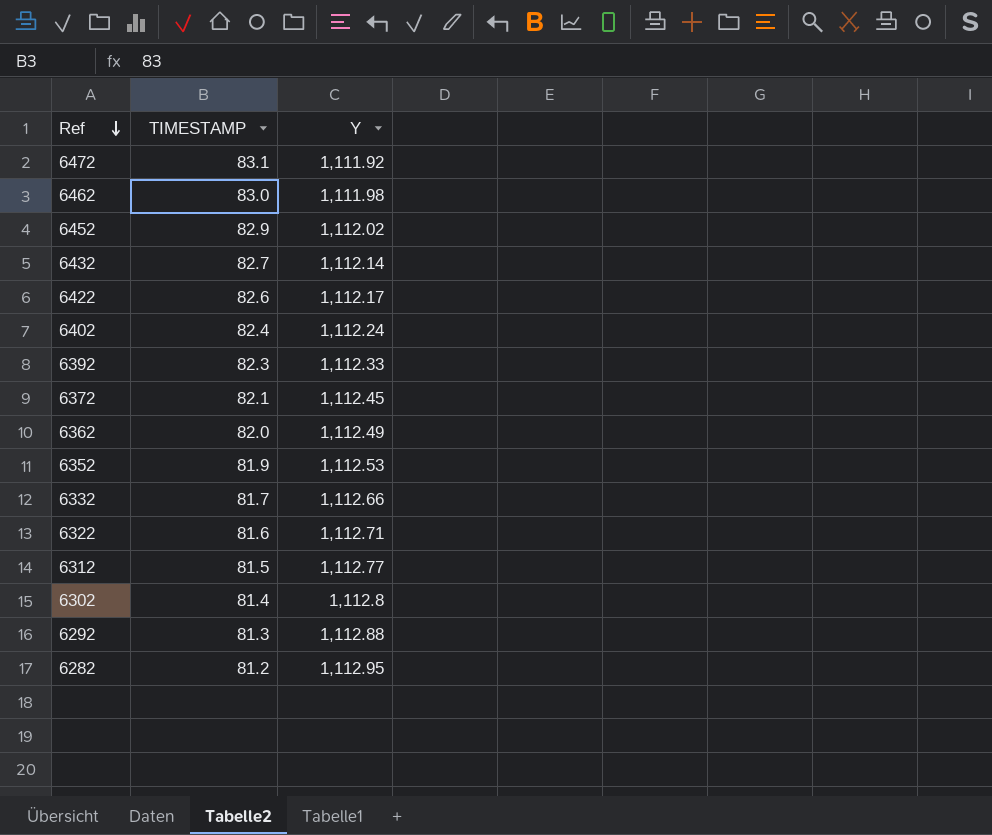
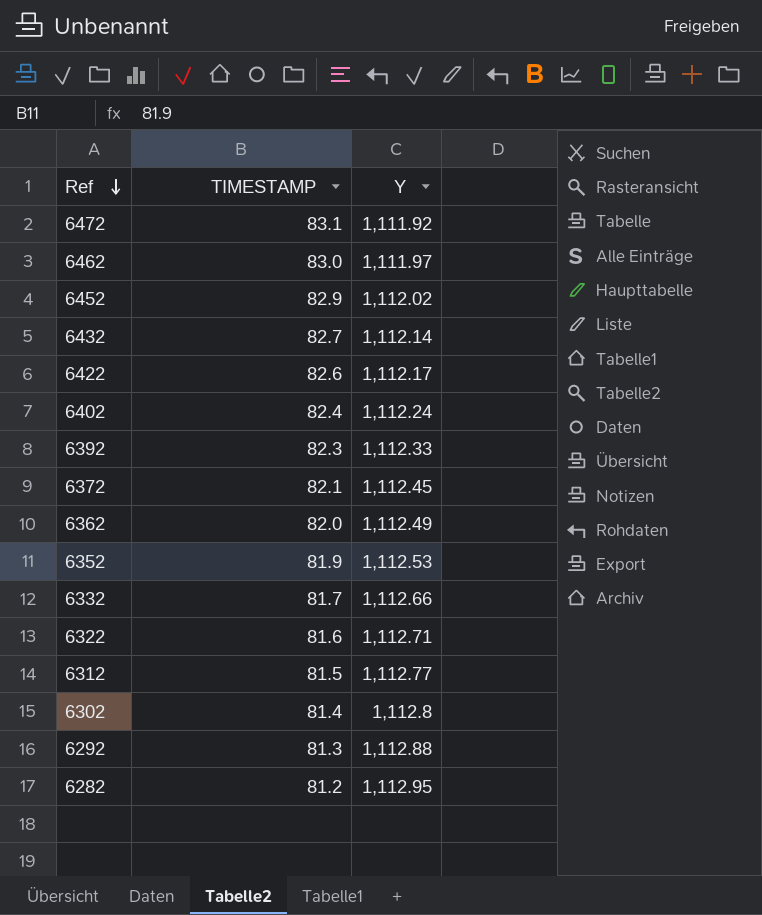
6462 | Y: 1,111.98 -> 1,111.97

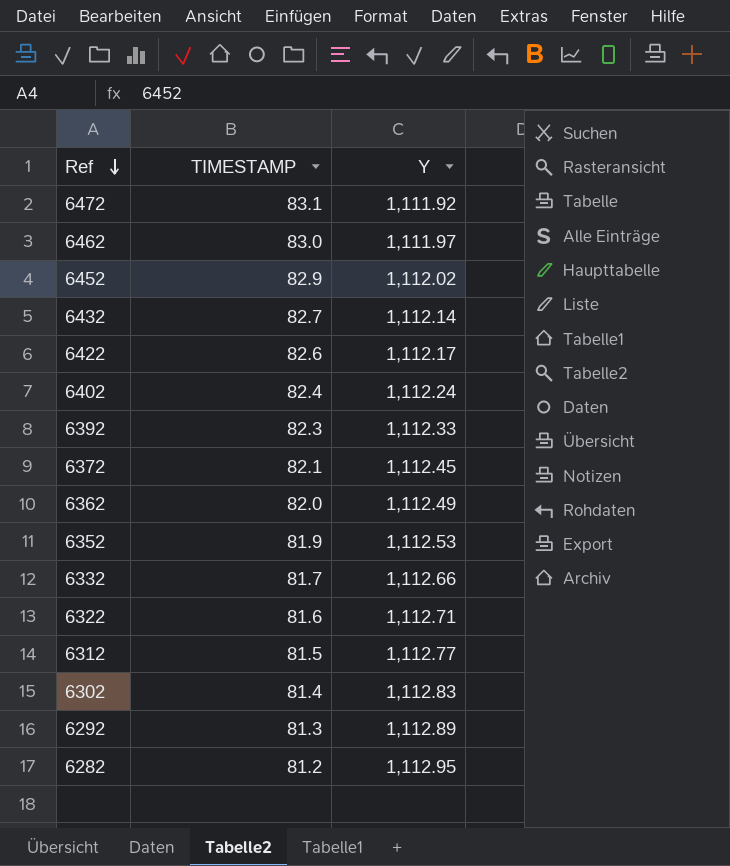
6302 | Y: 1,112.8 -> 1,112.83
6292 | Y: 1,112.88 -> 1,112.89

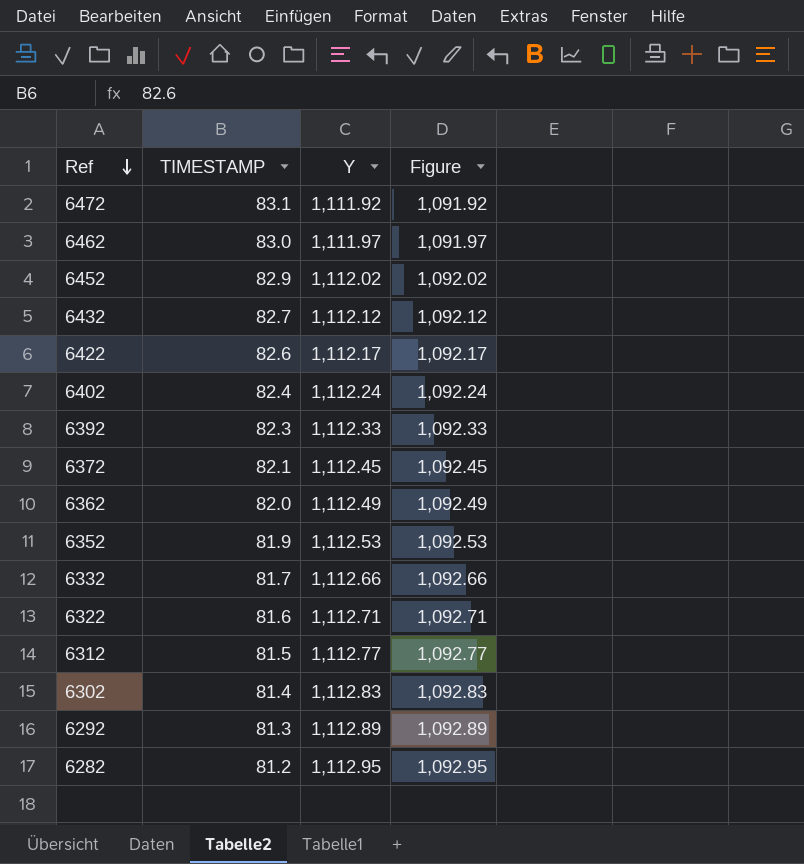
column Figure | formula: none -> [Y] - 20
6432 | Y: 1,112.14 -> 1,112.12

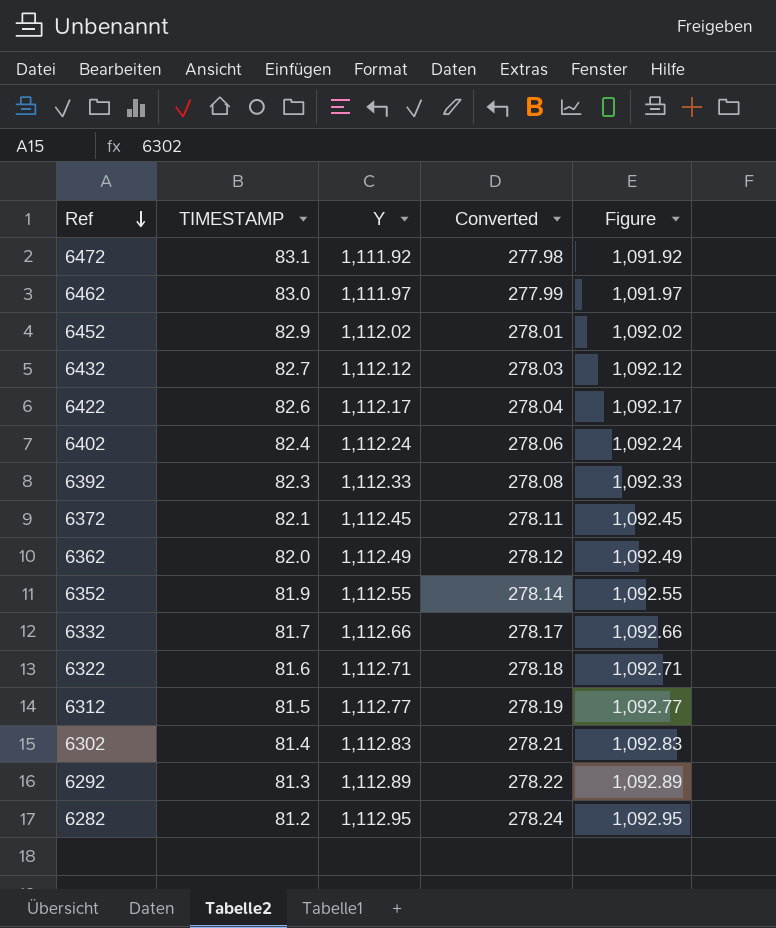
column Converted | formula: none -> [Y] * 0.25
6352 | Y: 1,112.53 -> 1,112.55
6352 | Figure: 1,092.53 -> 1,092.55

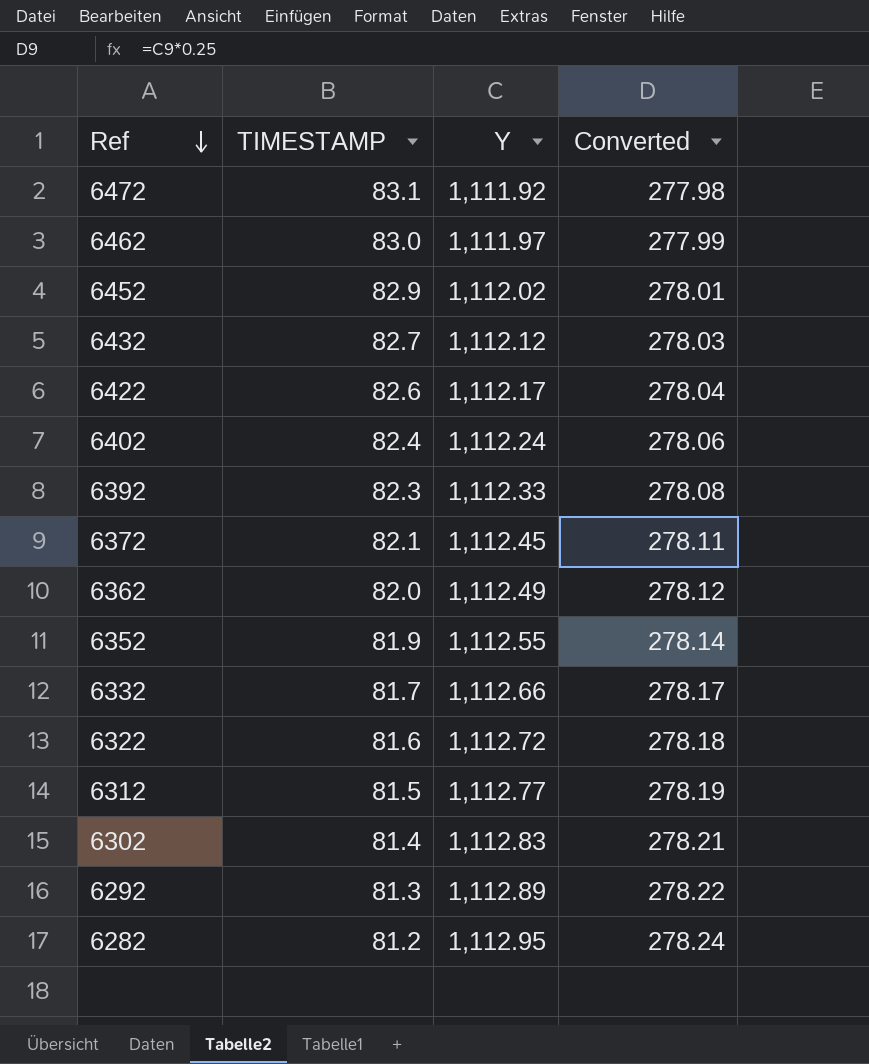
column Figure | formula: [Y] - 20 -> none
6322 | Y: 1,112.71 -> 1,112.72

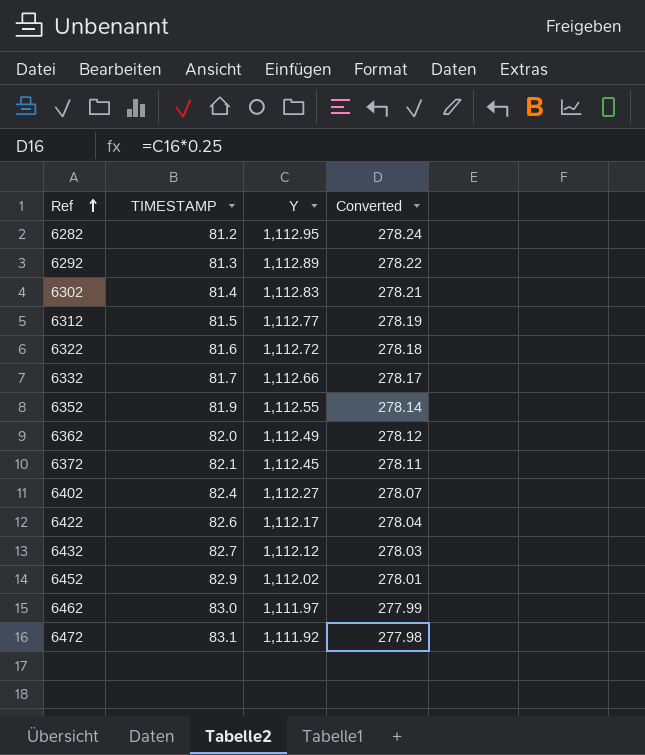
row order: Ref descending -> Ref ascending
row 6392: 82.3 | 1,112.33 | 278.08 -> none
6402 | Y: 1,112.24 -> 1,112.27
6402 | Converted: 278.06 -> 278.07

